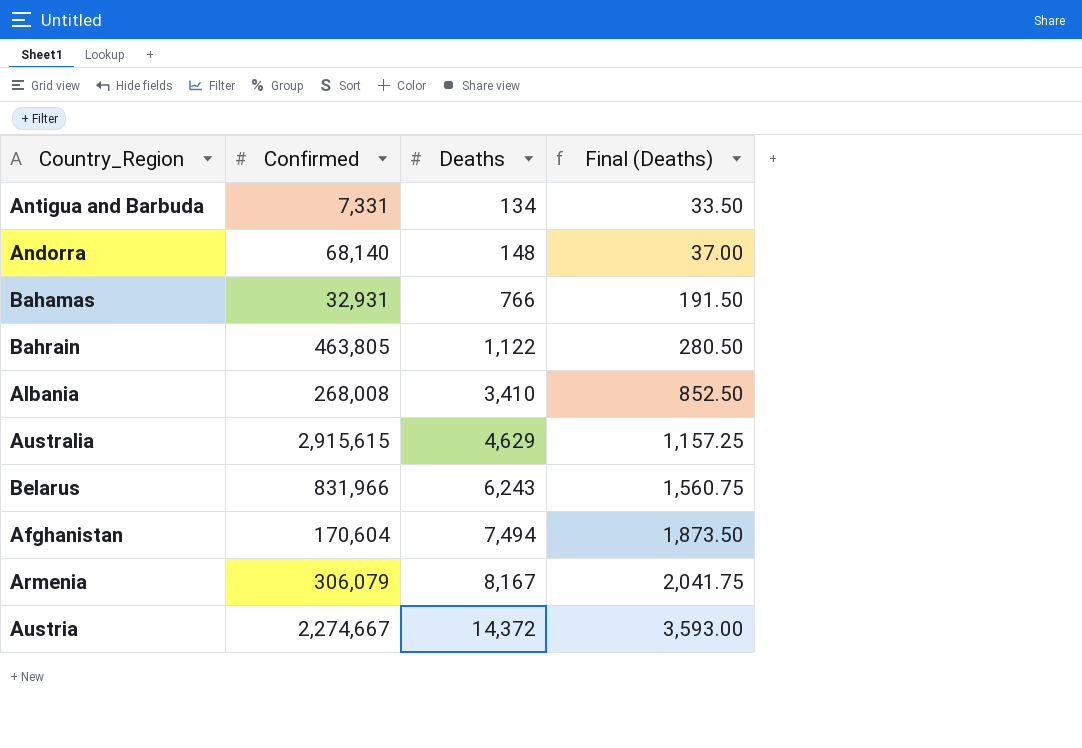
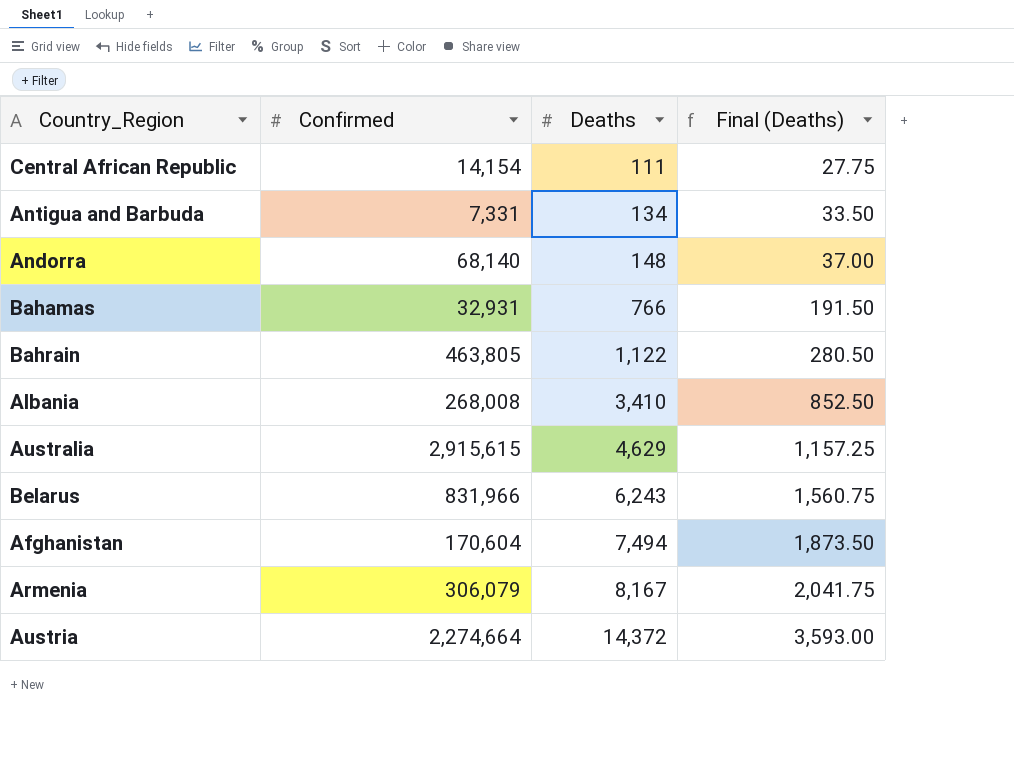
row Central African Republic: none -> 14,154 | 111 | 27.75
Austria | Confirmed: 2,274,667 -> 2,274,664

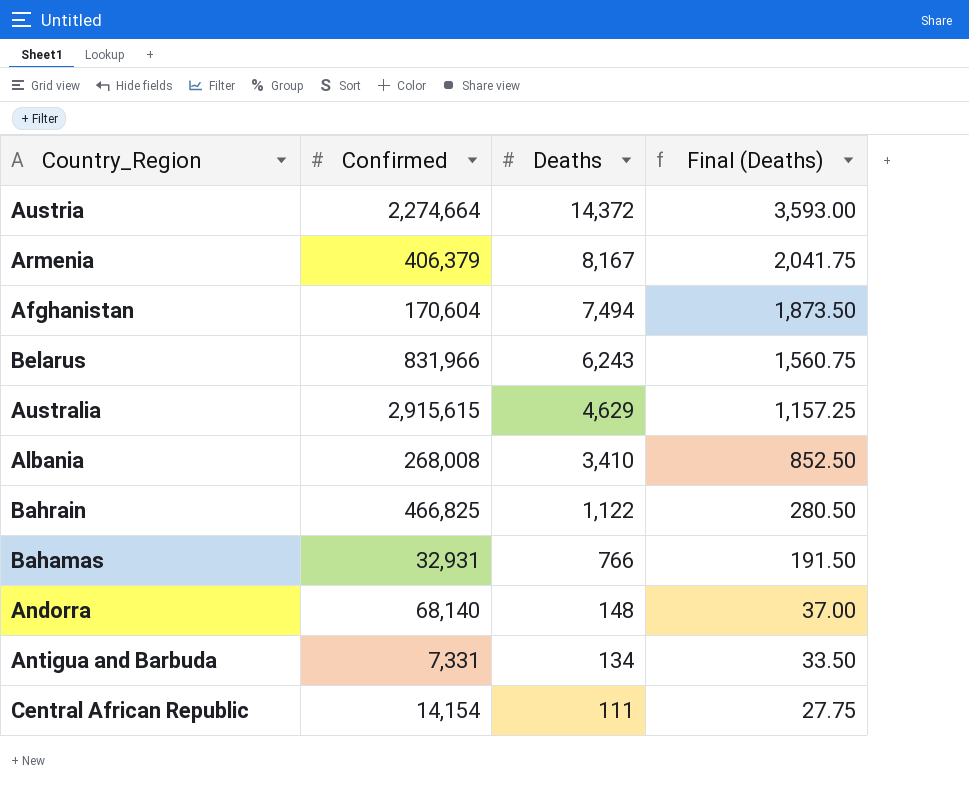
row order: Deaths ascending -> Deaths descending
Armenia | Confirmed: 306,079 -> 406,379
Bahrain | Confirmed: 463,805 -> 466,825

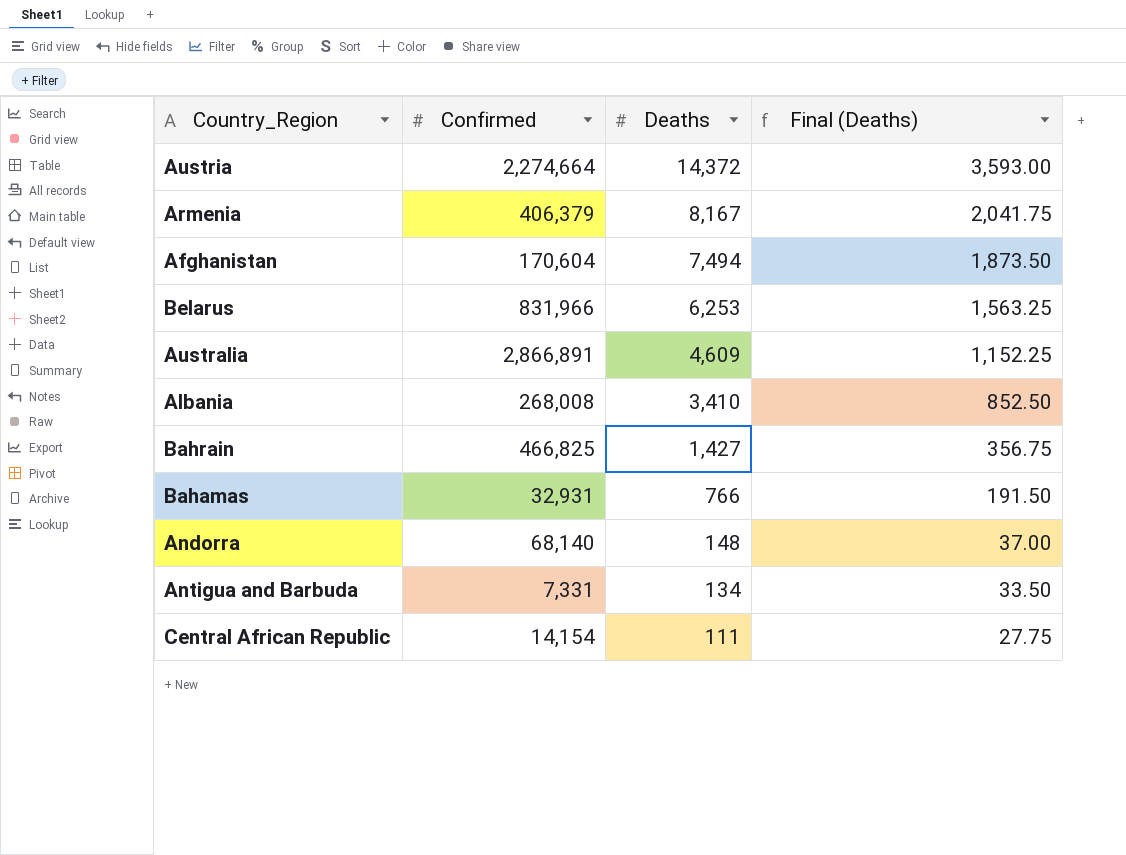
Belarus | Deaths: 6,243 -> 6,253
Belarus | Final (Deaths): 1,560.75 -> 1,563.25
Australia | Confirmed: 2,915,615 -> 2,866,891
Australia | Deaths: 4,629 -> 4,609
Australia | Final (Deaths): 1,157.25 -> 1,152.25
Bahrain | Deaths: 1,122 -> 1,427
Bahrain | Final (Deaths): 280.50 -> 356.75

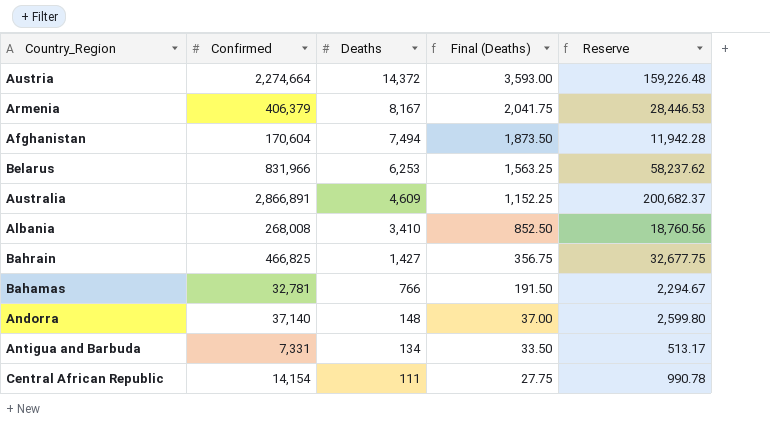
column Reserve | formula: none -> [Confirmed] * 0.07
Bahamas | Confirmed: 32,931 -> 32,781
Andorra | Confirmed: 68,140 -> 37,140

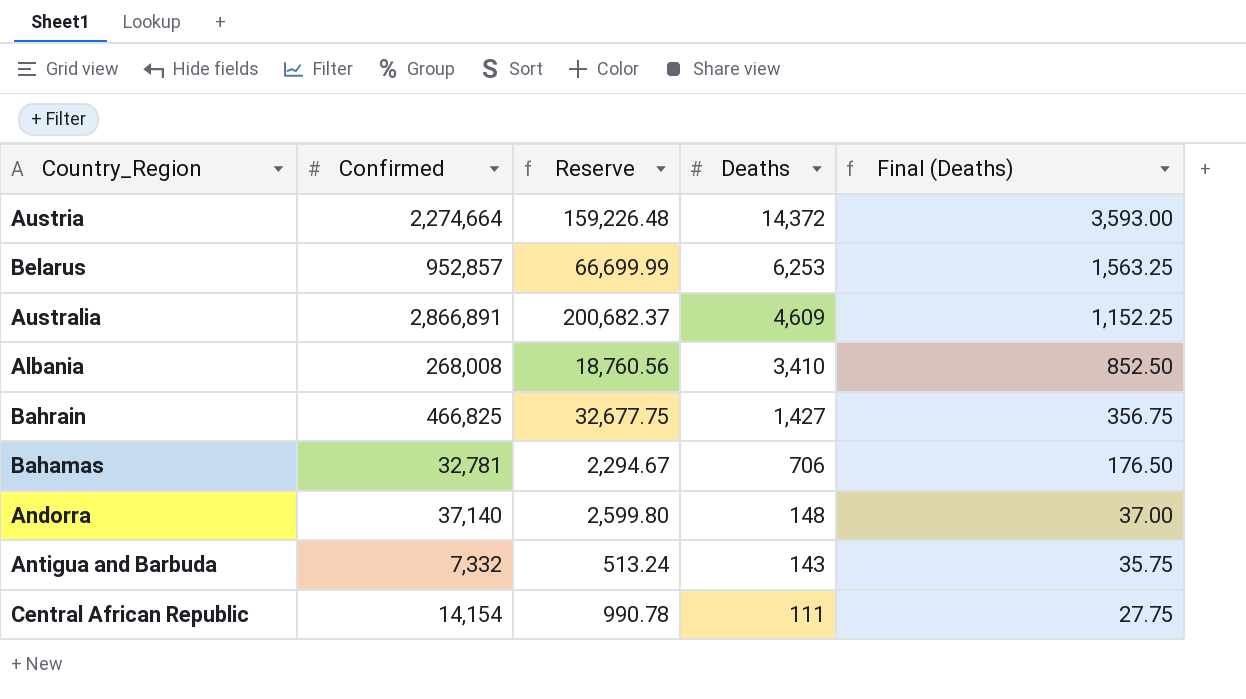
column Reserve | position: 5 -> 3
row Armenia: 406,379 | 8,167 | 2,041.75 | 28,446.53 -> none
row Afghanistan: 170,604 | 7,494 | 1,873.50 | 11,942.28 -> none
Belarus | Confirmed: 831,966 -> 952,857
Belarus | Reserve: 58,237.62 -> 66,699.99
Bahamas | Deaths: 766 -> 706
Bahamas | Final (Deaths): 191.50 -> 176.50
Antigua and Barbuda | Confirmed: 7,331 -> 7,332
Antigua and Barbuda | Reserve: 513.17 -> 513.24
Antigua and Barbuda | Deaths: 134 -> 143
Antigua and Barbuda | Final (Deaths): 33.50 -> 35.75

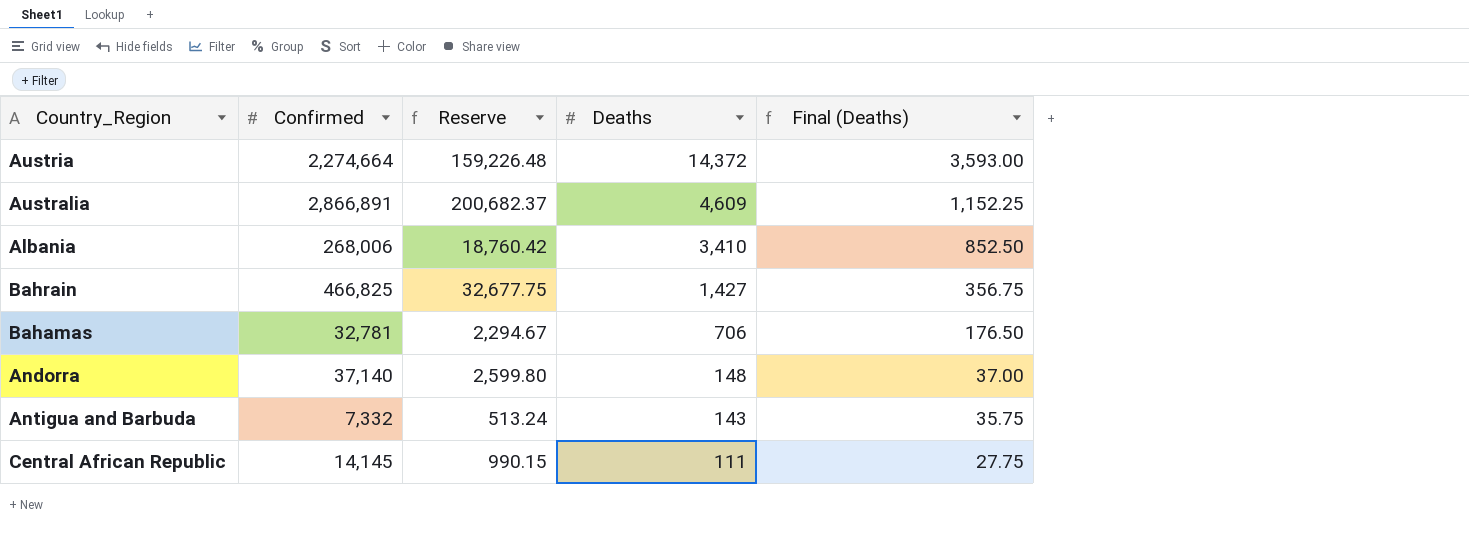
row Belarus: 952,857 | 66,699.99 | 6,253 | 1,563.25 -> none
Albania | Confirmed: 268,008 -> 268,006
Albania | Reserve: 18,760.56 -> 18,760.42
Central African Republic | Confirmed: 14,154 -> 14,145
Central African Republic | Reserve: 990.78 -> 990.15

